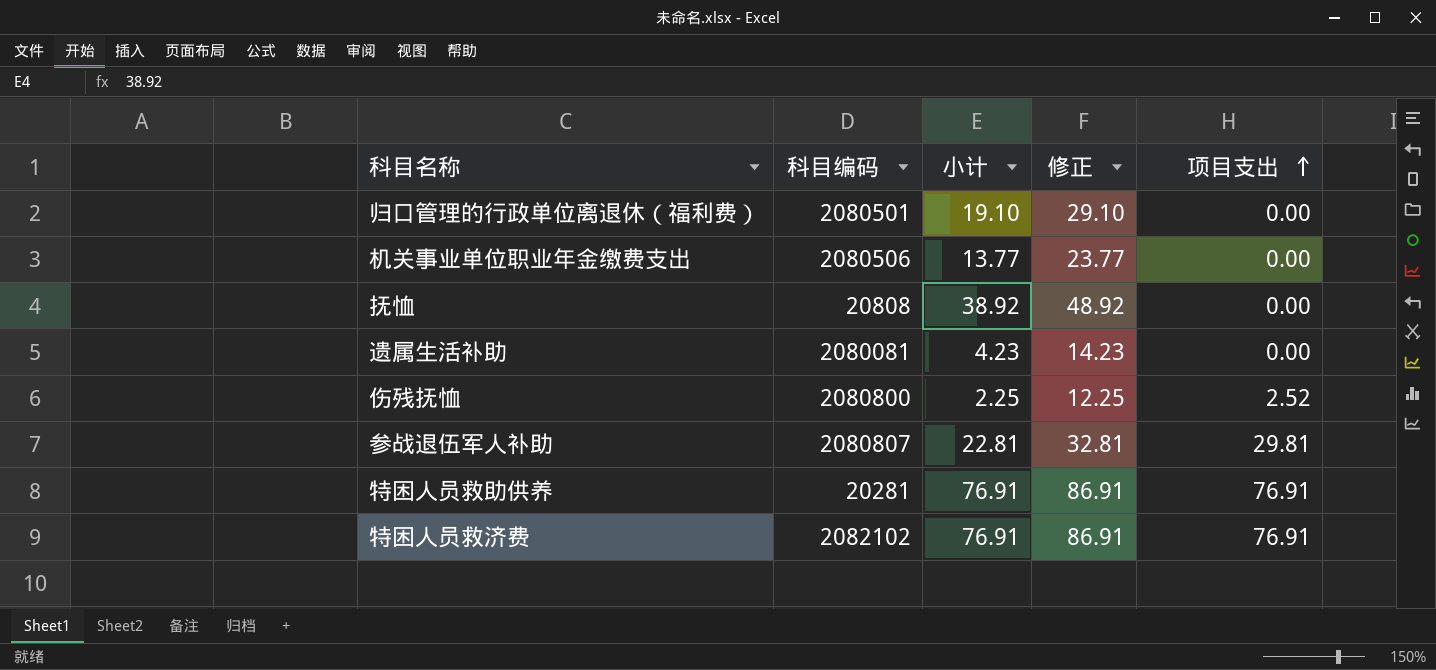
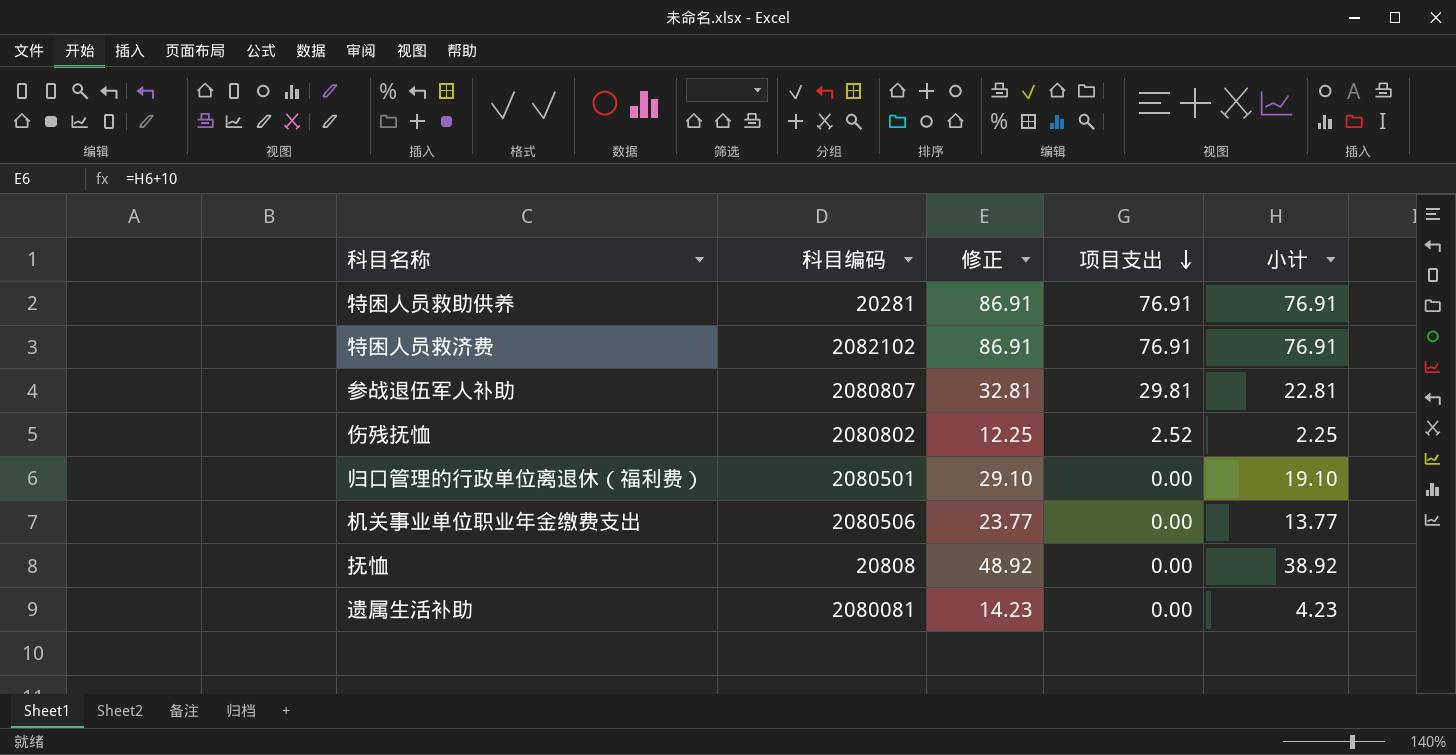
row order: 项目支出 ascending -> 项目支出 descending
column 小计 | position: 3 -> 5
伤残抚恤 | 科目编码: 2080800 -> 2080802

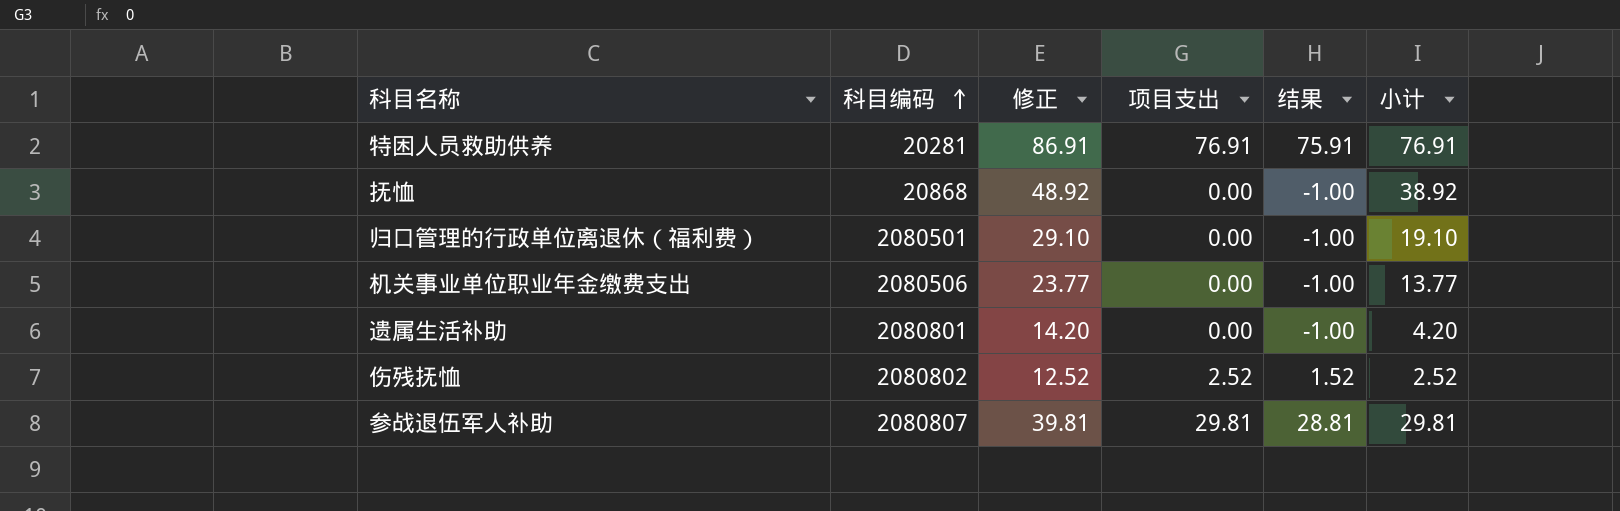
row order: 项目支出 descending -> 科目编码 ascending
column 结果 | formula: none -> [项目支出] - 1
row 特困人员救济费: 2082102 | 86.91 | 76.91 | 76.91 -> none
抚恤 | 科目编码: 20808 -> 20868
遗属生活补助 | 科目编码: 2080081 -> 2080801
遗属生活补助 | 修正: 14.23 -> 14.20
遗属生活补助 | 小计: 4.23 -> 4.20
伤残抚恤 | 修正: 12.25 -> 12.52
伤残抚恤 | 小计: 2.25 -> 2.52
参战退伍军人补助 | 修正: 32.81 -> 39.81
参战退伍军人补助 | 小计: 22.81 -> 29.81

